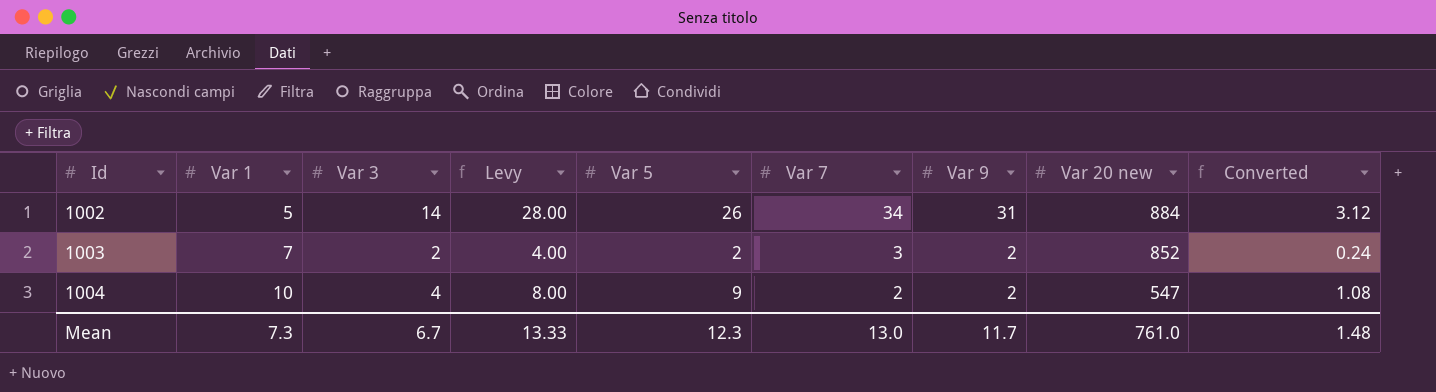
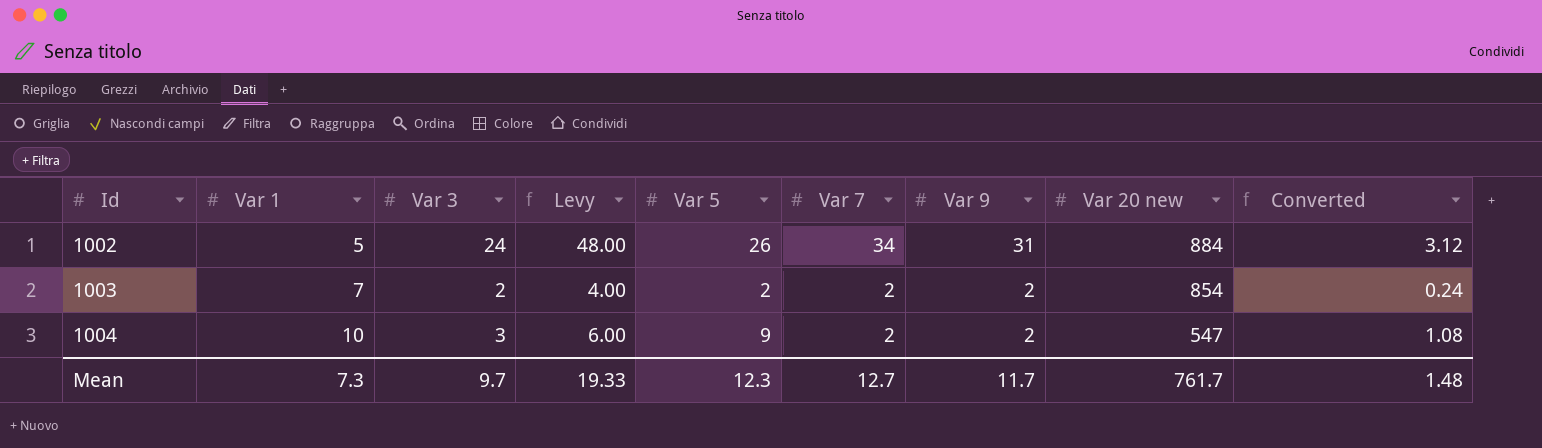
1002 | Var 3: 14 -> 24
1002 | Levy: 28.00 -> 48.00
1003 | Var 7: 3 -> 2
1003 | Var 20 new: 852 -> 854
1004 | Var 3: 4 -> 3
1004 | Levy: 8.00 -> 6.00
Mean | Var 3: 6.7 -> 9.7
Mean | Levy: 13.33 -> 19.33
Mean | Var 7: 13.0 -> 12.7
Mean | Var 20 new: 761.0 -> 761.7

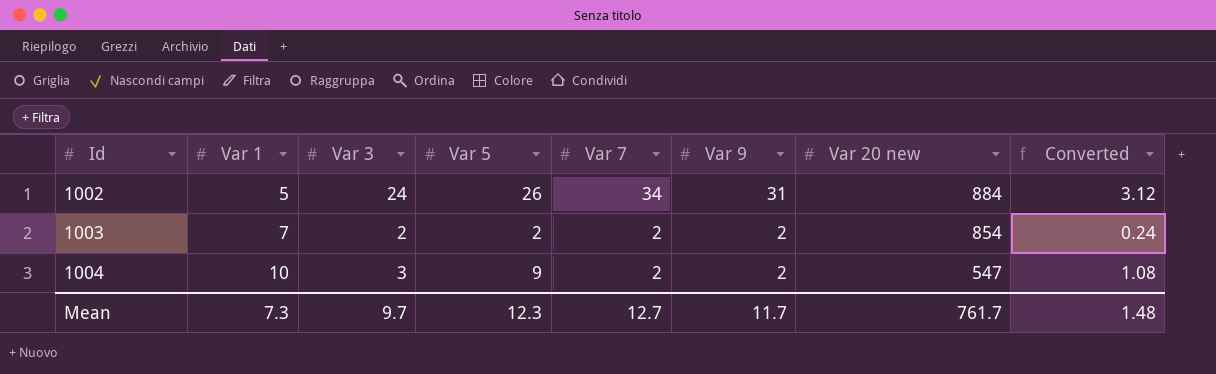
column Levy | formula: [Var 3] * 2 -> none

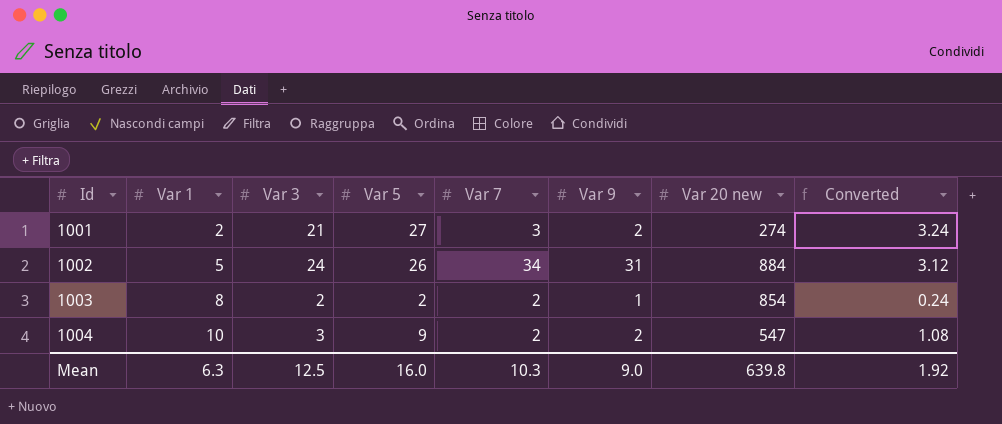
row 1001: none -> 2 | 21 | 27 | 3 | 2 | 274 | 3.24
1003 | Var 1: 7 -> 8
1003 | Var 9: 2 -> 1
Mean | Var 1: 7.3 -> 6.3
Mean | Var 3: 9.7 -> 12.5
Mean | Var 5: 12.3 -> 16.0
Mean | Var 7: 12.7 -> 10.3
Mean | Var 9: 11.7 -> 9.0
Mean | Var 20 new: 761.7 -> 639.8
Mean | Converted: 1.48 -> 1.92

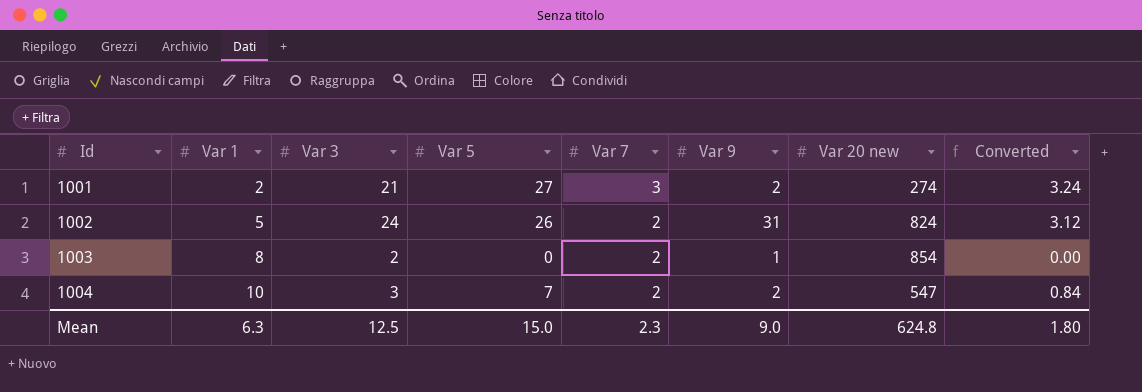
1002 | Var 7: 34 -> 2
1002 | Var 20 new: 884 -> 824
1003 | Var 5: 2 -> 0
1003 | Converted: 0.24 -> 0.00
1004 | Var 5: 9 -> 7
1004 | Converted: 1.08 -> 0.84
Mean | Var 5: 16.0 -> 15.0
Mean | Var 7: 10.3 -> 2.3
Mean | Var 20 new: 639.8 -> 624.8
Mean | Converted: 1.92 -> 1.80

